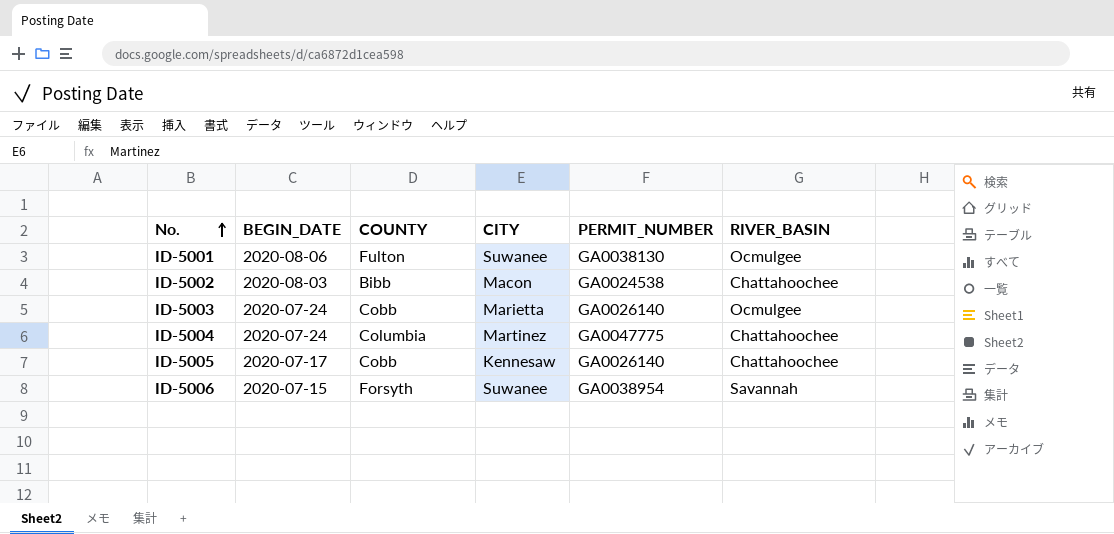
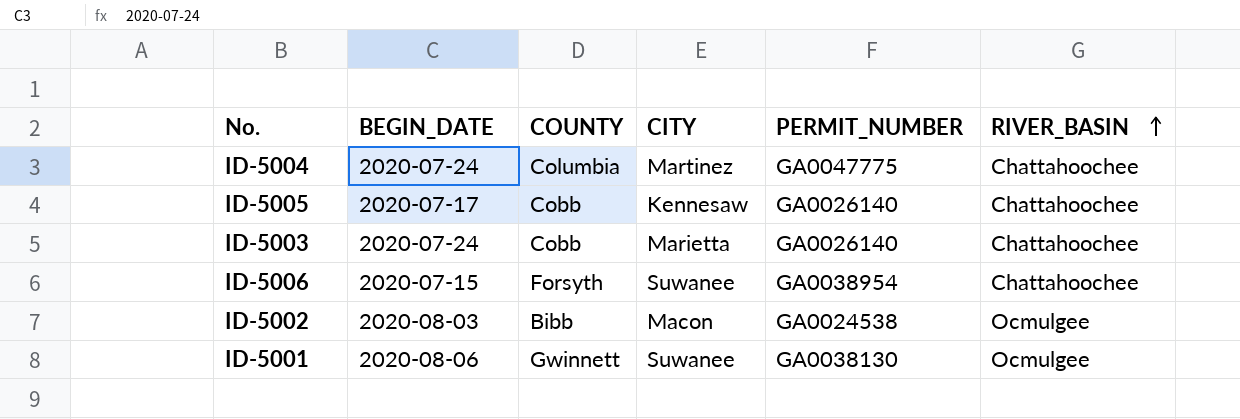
row order: No. ascending -> RIVER_BASIN ascending
ID-5003 | RIVER_BASIN: Ocmulgee -> Chattahoochee
ID-5006 | RIVER_BASIN: Savannah -> Chattahoochee
ID-5002 | RIVER_BASIN: Chattahoochee -> Ocmulgee
ID-5001 | COUNTY: Fulton -> Gwinnett

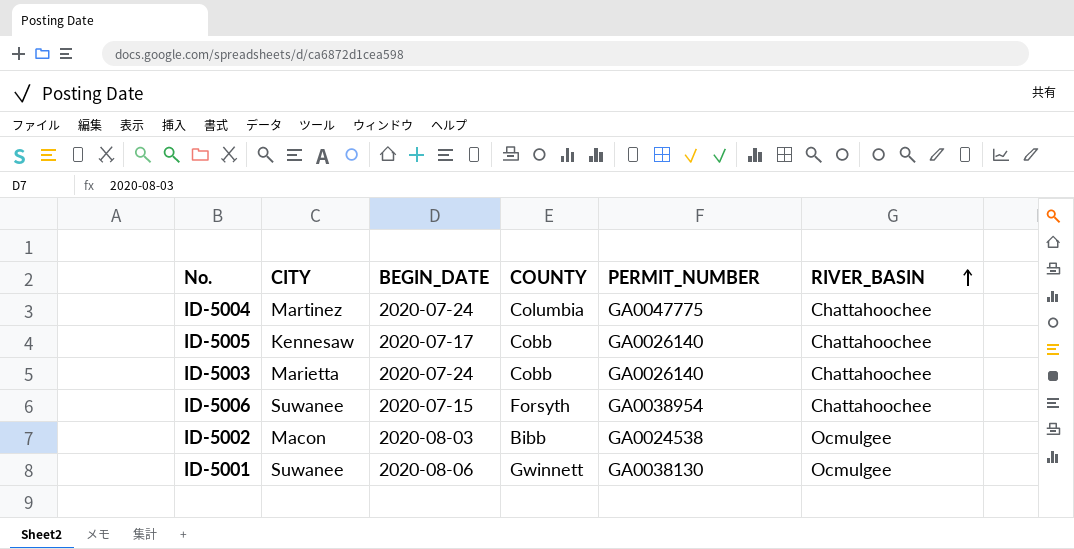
column CITY | position: 4 -> 2

